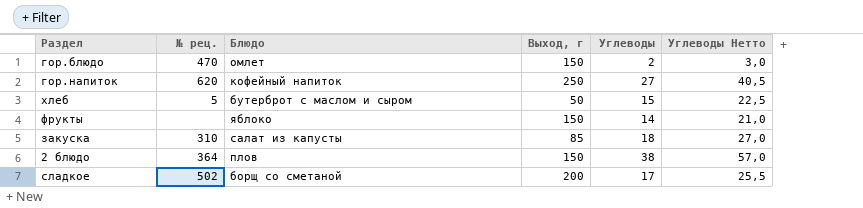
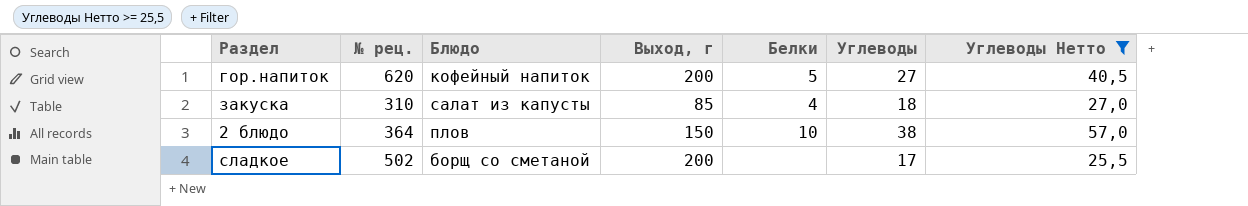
filter: none -> Углеводы Нетто >= 25,5
column Белки | position: none -> 5
гор.напиток | Выход, г: 250 -> 200

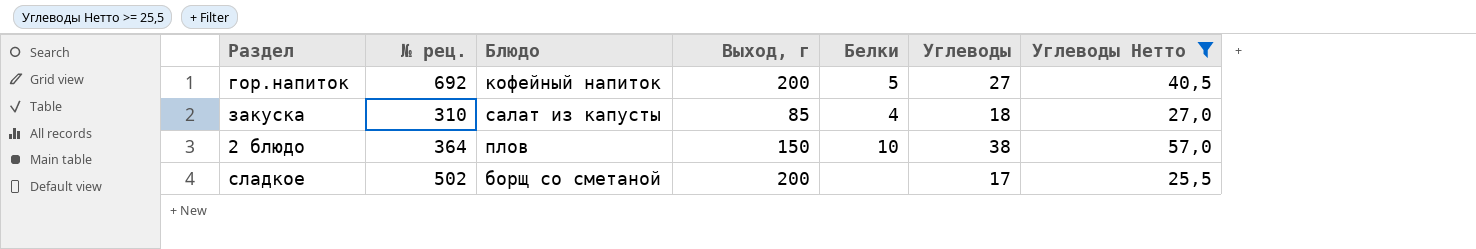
гор.напиток | № рец.: 620 -> 692

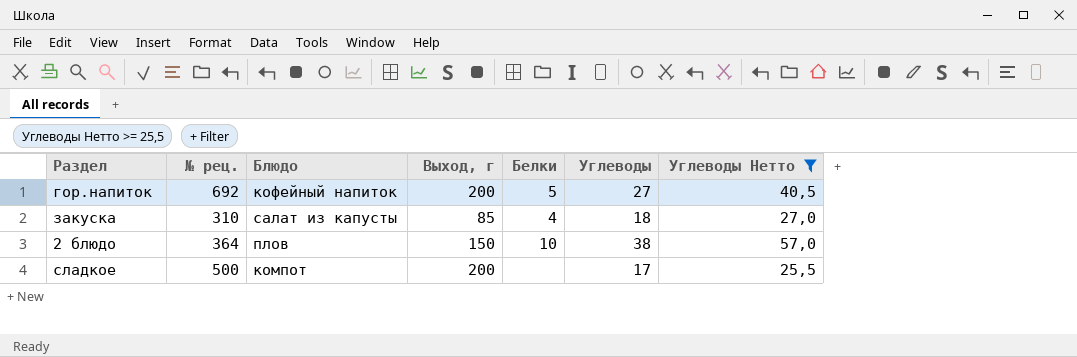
сладкое | № рец.: 502 -> 500
сладкое | Блюдо: борщ со сметаной -> компот

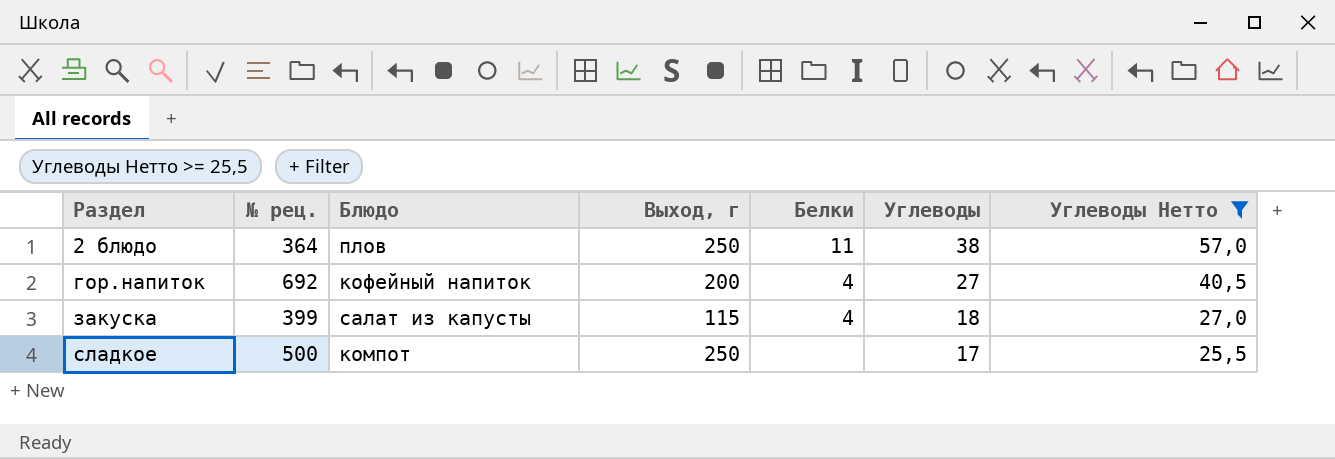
row order: none -> Раздел ascending
2 блюдо | Выход, г: 150 -> 250
2 блюдо | Белки: 10 -> 11
гор.напиток | Белки: 5 -> 4
закуска | № рец.: 310 -> 399
закуска | Выход, г: 85 -> 115
сладкое | Выход, г: 200 -> 250

